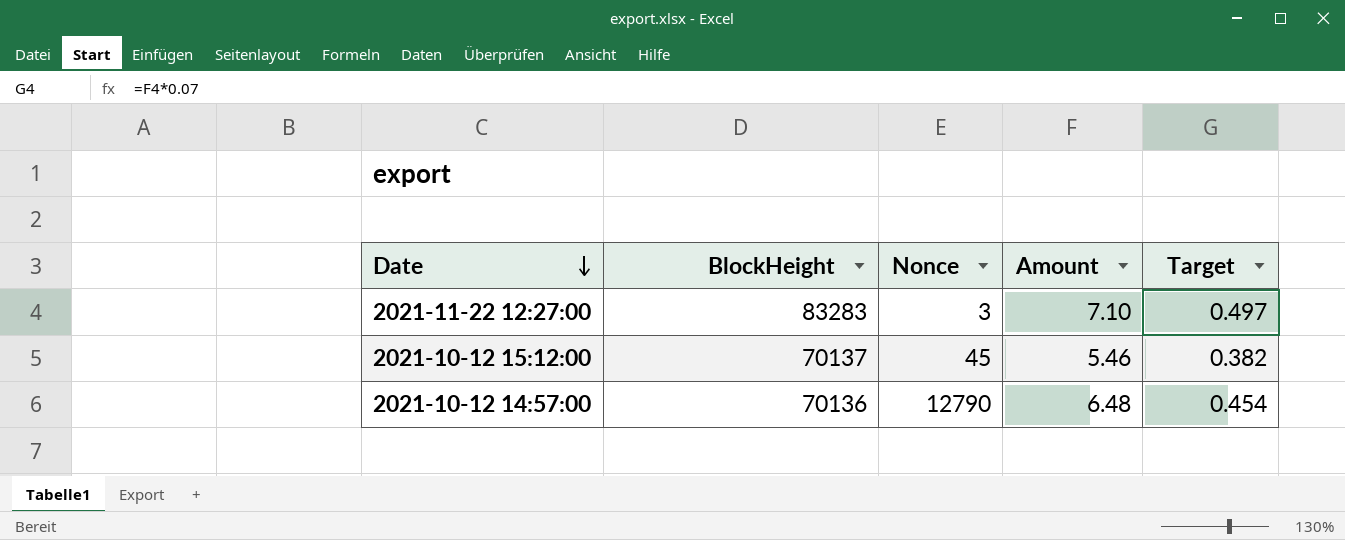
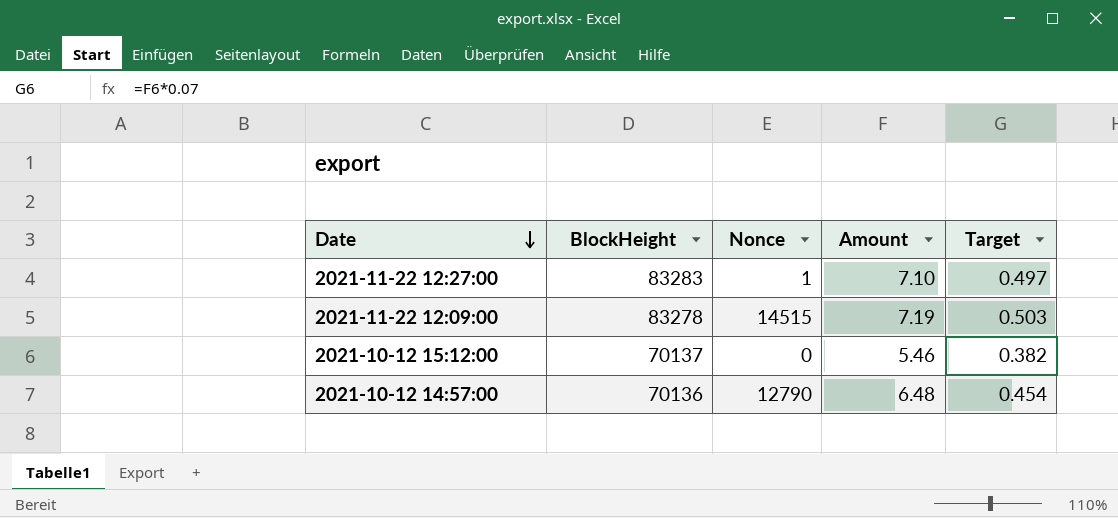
2021-11-22 12:27:00 | Nonce: 3 -> 1
row 2021-11-22 12:09:00: none -> 83278 | 14515 | 7.19 | 0.503
2021-10-12 15:12:00 | Nonce: 45 -> 0

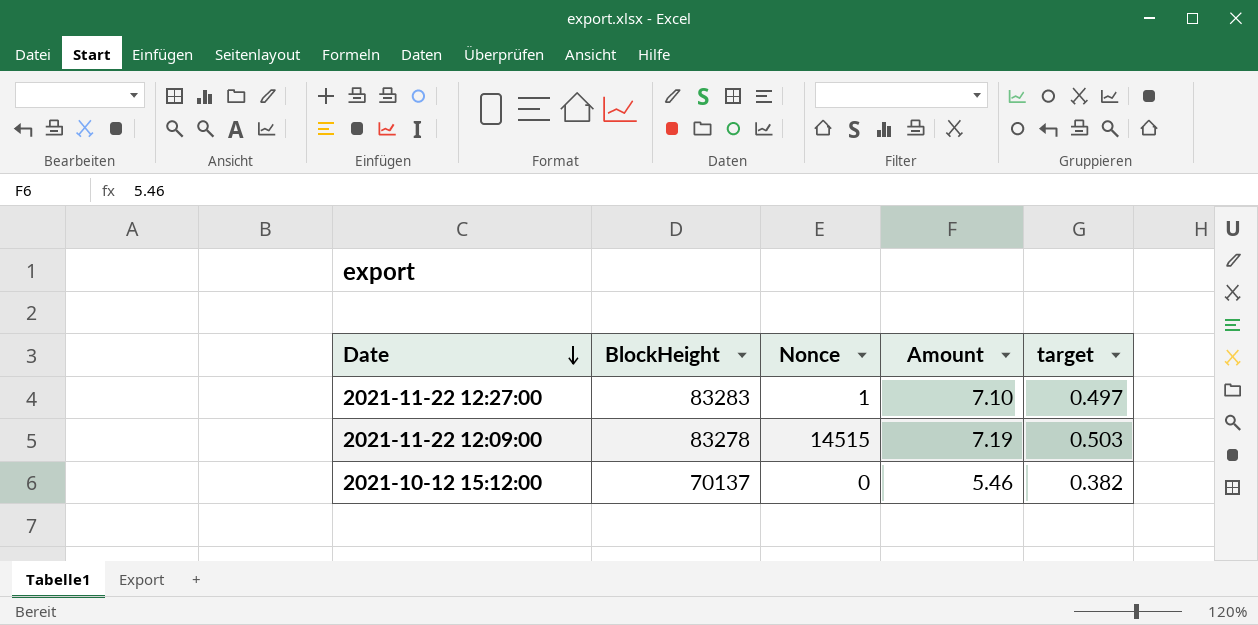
column name: Target -> target
row 2021-10-12 14:57:00: 70136 | 12790 | 6.48 | 0.454 -> none

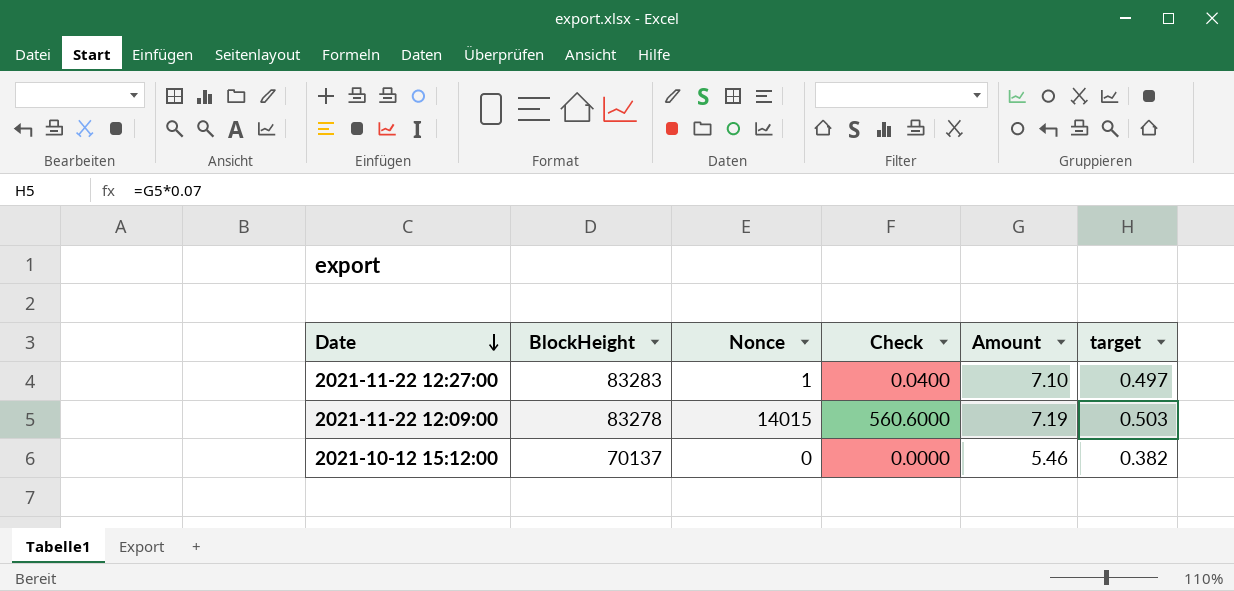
column Check | formula: none -> [Nonce] * 0.04
2021-11-22 12:09:00 | Nonce: 14515 -> 14015

